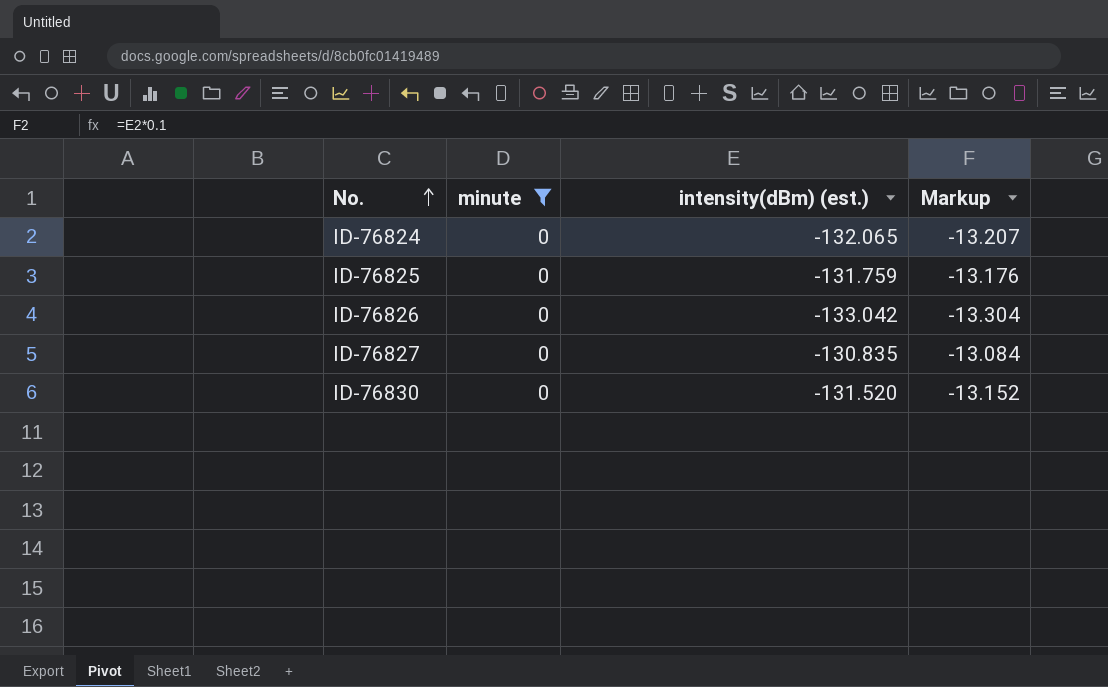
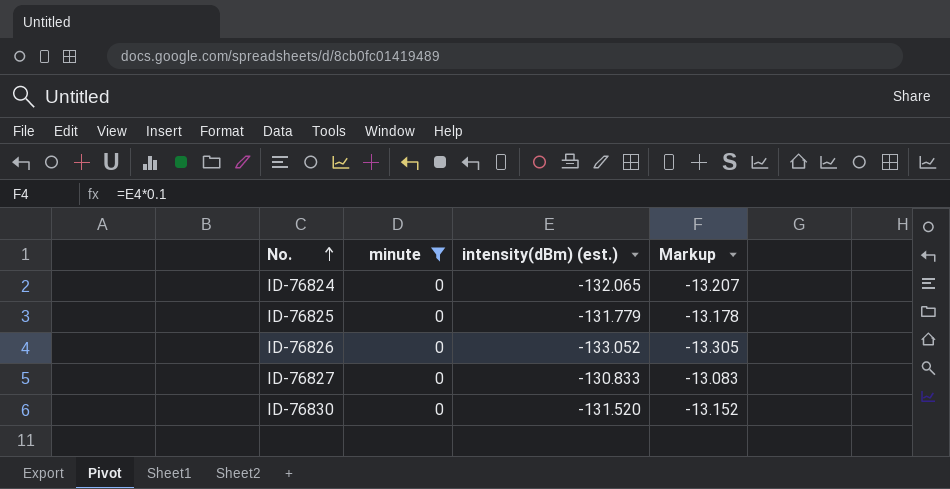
ID-76825 | intensity(dBm) (est.): -131.759 -> -131.779
ID-76825 | Markup: -13.176 -> -13.178
ID-76826 | intensity(dBm) (est.): -133.042 -> -133.052
ID-76826 | Markup: -13.304 -> -13.305
ID-76827 | intensity(dBm) (est.): -130.835 -> -130.833
ID-76827 | Markup: -13.084 -> -13.083

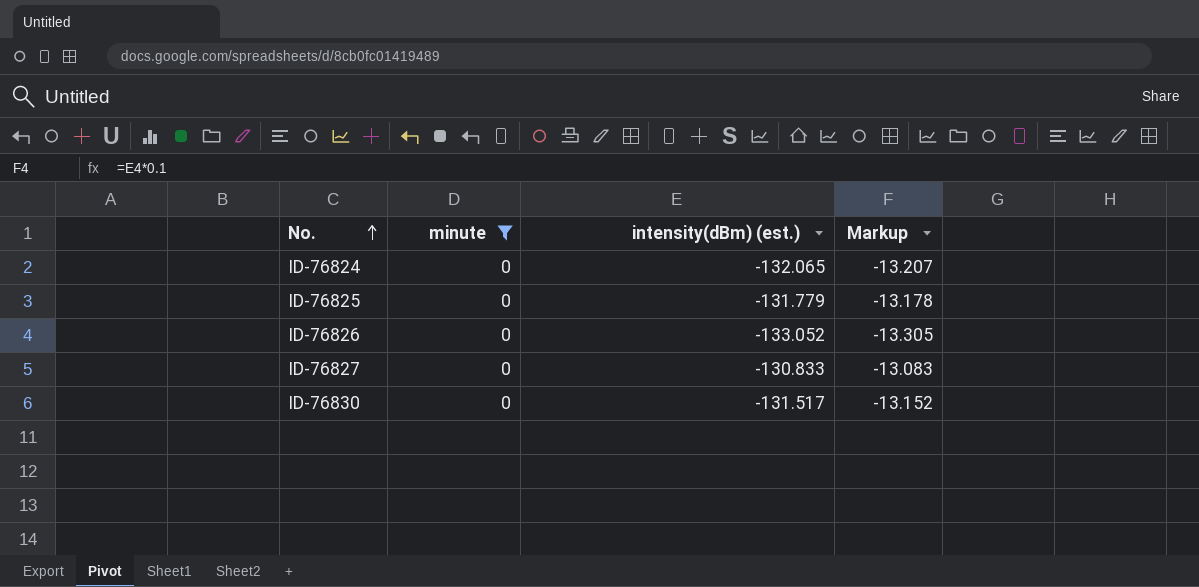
ID-76830 | intensity(dBm) (est.): -131.520 -> -131.517

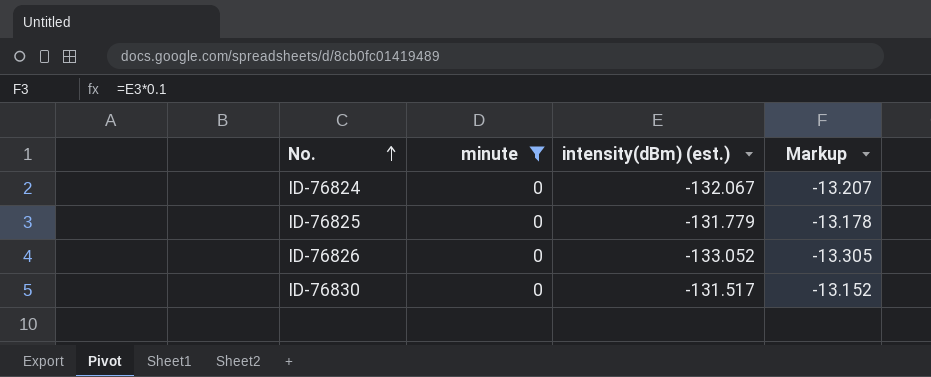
row ID-76827: 0 | -130.833 | -13.083 -> none
ID-76824 | intensity(dBm) (est.): -132.065 -> -132.067

